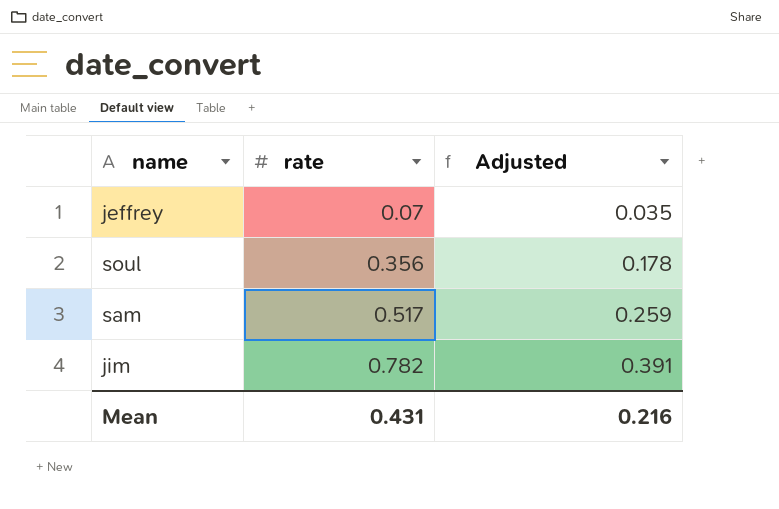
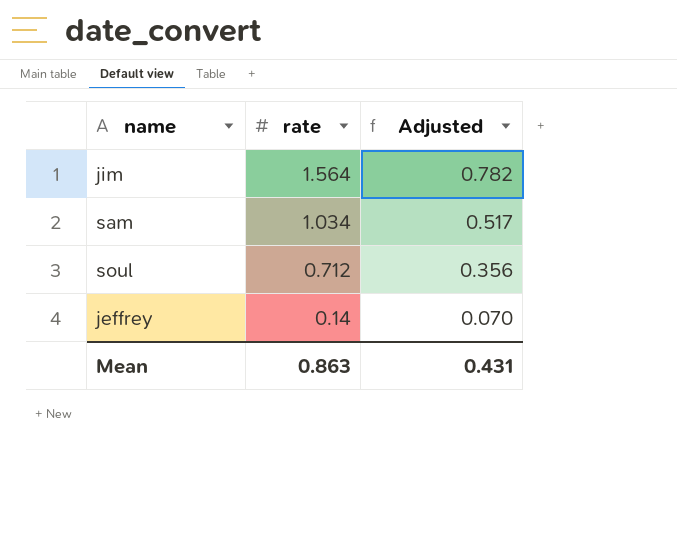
row order: rate ascending -> rate descending
jim | rate: 0.782 -> 1.564
jim | Adjusted: 0.391 -> 0.782
sam | rate: 0.517 -> 1.034
sam | Adjusted: 0.259 -> 0.517
soul | rate: 0.356 -> 0.712
soul | Adjusted: 0.178 -> 0.356
jeffrey | rate: 0.07 -> 0.14
jeffrey | Adjusted: 0.035 -> 0.070
Mean | rate: 0.431 -> 0.863
Mean | Adjusted: 0.216 -> 0.431

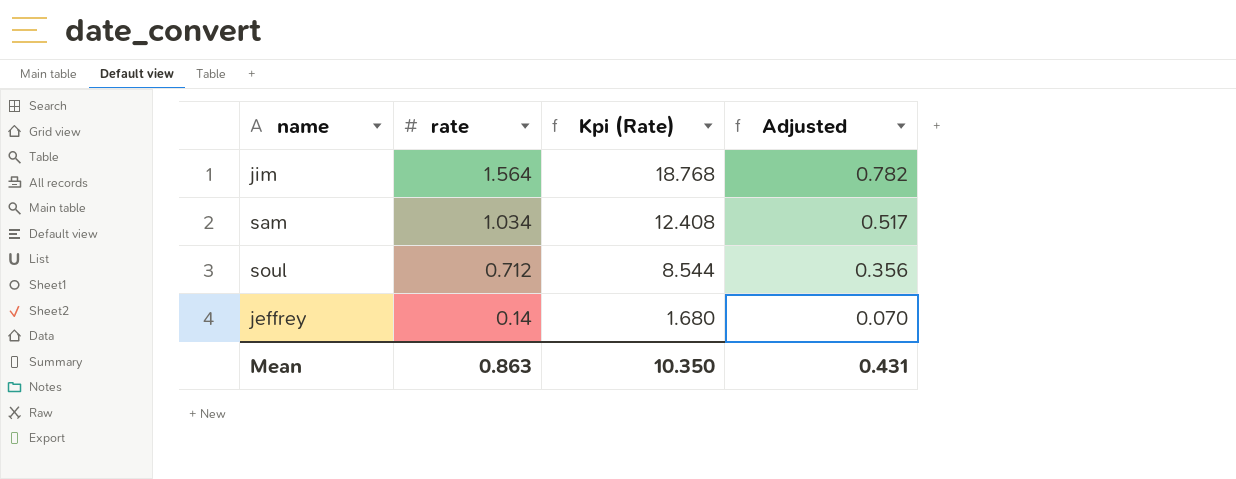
column Kpi (Rate) | formula: none -> [rate] * 12

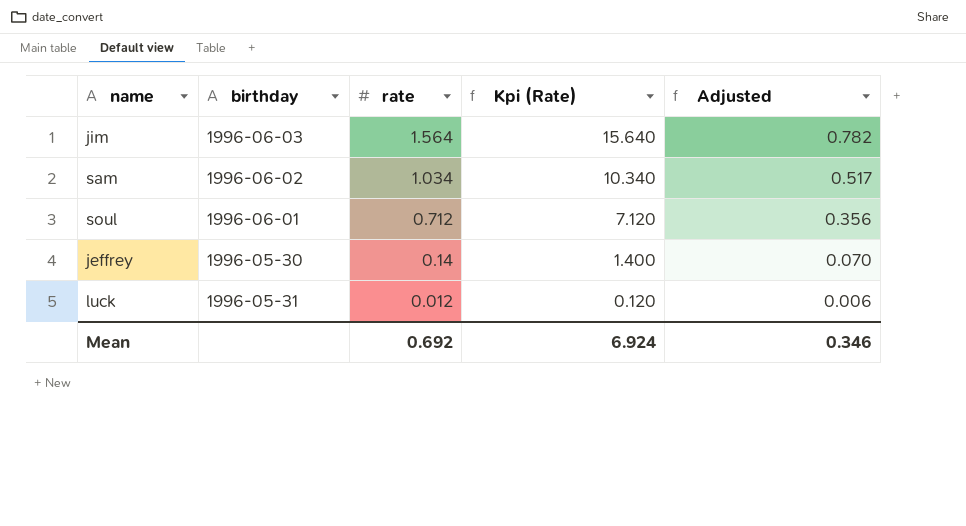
column birthday | position: none -> 2
column Kpi (Rate) | formula: [rate] * 12 -> [rate] * 10
row luck: none -> 1996-05-31 | 0.012 | 0.120 | 0.006
Mean | rate: 0.863 -> 0.692
Mean | Kpi (Rate): 10.350 -> 6.924
Mean | Adjusted: 0.431 -> 0.346

